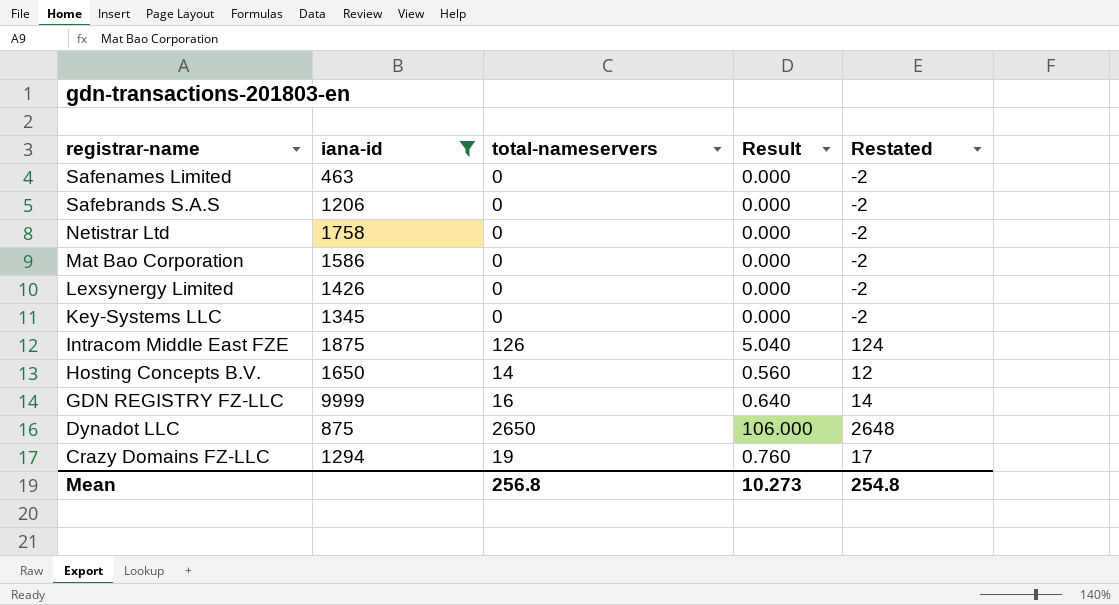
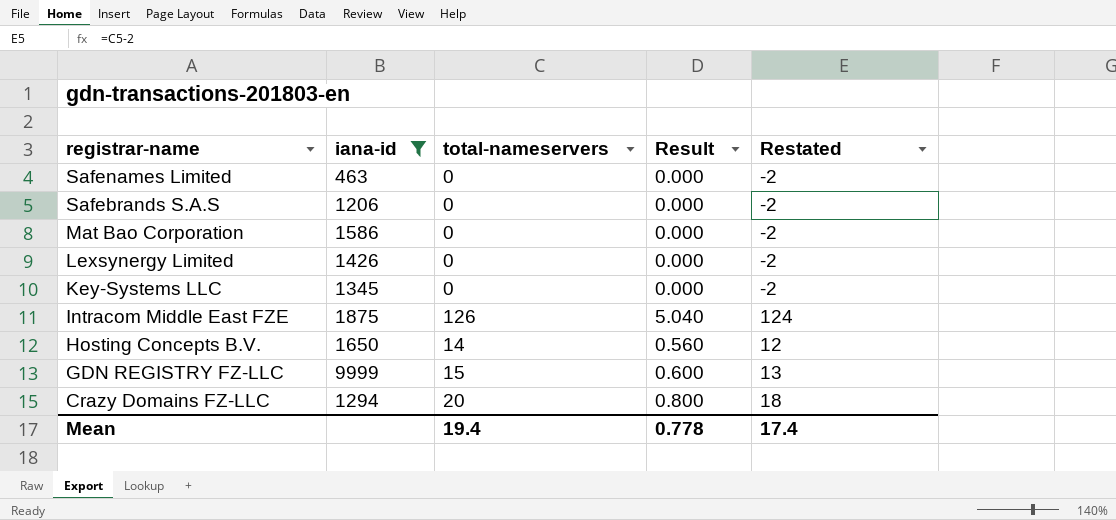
row Netistrar Ltd: 1758 | 0 | 0.000 | -2 -> none
row Dynadot LLC: 875 | 2650 | 106.000 | 2648 -> none
GDN REGISTRY FZ-LLC | total-nameservers: 16 -> 15
GDN REGISTRY FZ-LLC | Result: 0.640 -> 0.600
GDN REGISTRY FZ-LLC | Restated: 14 -> 13
Crazy Domains FZ-LLC | total-nameservers: 19 -> 20
Crazy Domains FZ-LLC | Result: 0.760 -> 0.800
Crazy Domains FZ-LLC | Restated: 17 -> 18
Mean | total-nameservers: 256.8 -> 19.4
Mean | Result: 10.273 -> 0.778
Mean | Restated: 254.8 -> 17.4

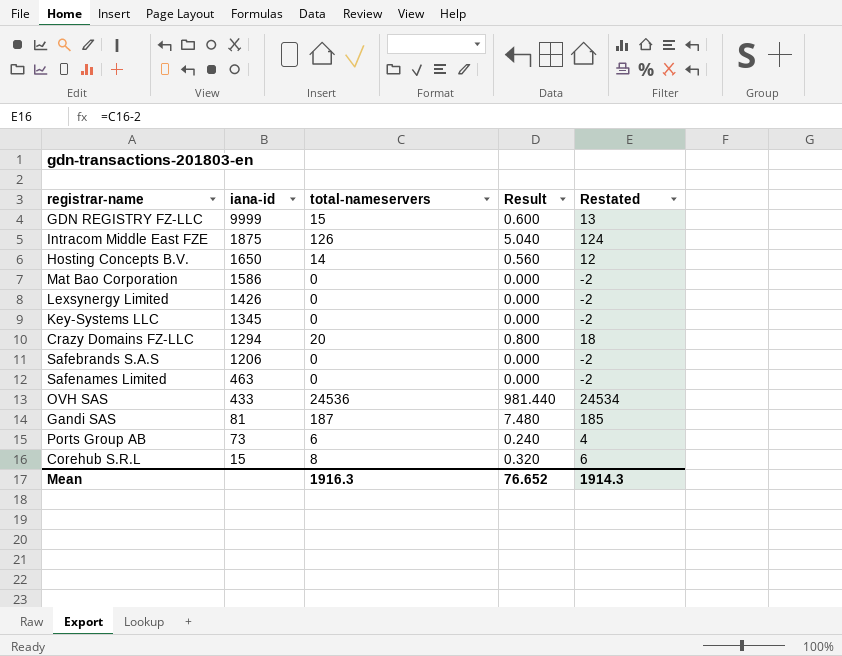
filter: iana-id >= 463 -> none
row order: registrar-name descending -> iana-id descending
Mean | total-nameservers: 19.4 -> 1916.3
Mean | Result: 0.778 -> 76.652
Mean | Restated: 17.4 -> 1914.3

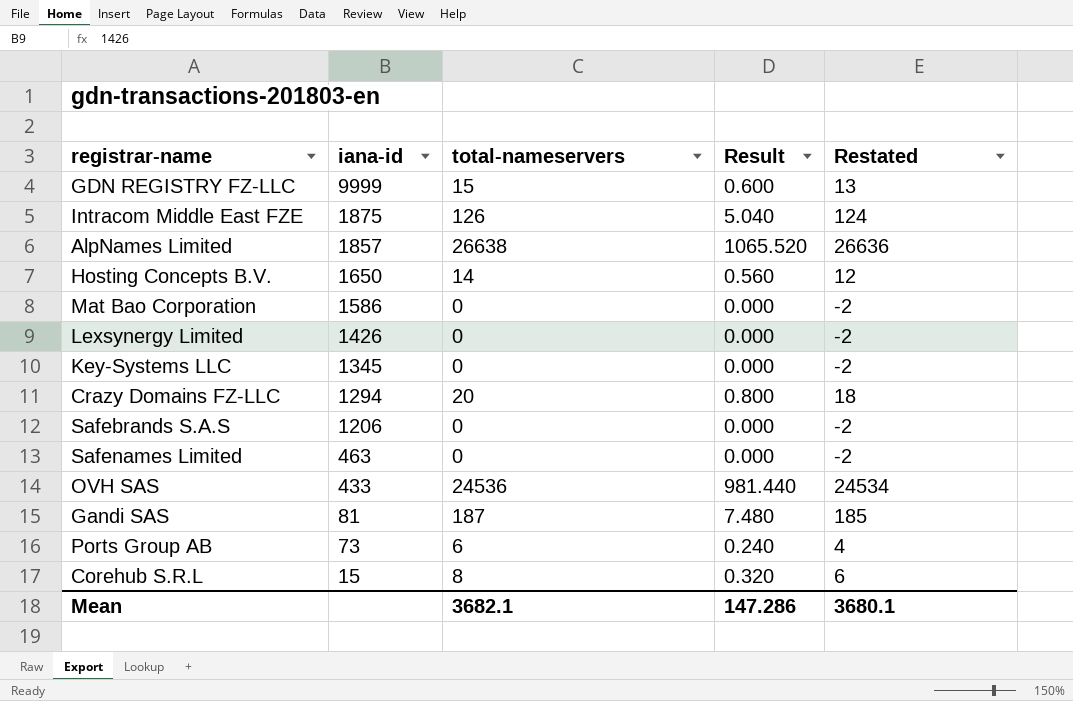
row AlpNames Limited: none -> 1857 | 26638 | 1065.520 | 26636
Mean | total-nameservers: 1916.3 -> 3682.1
Mean | Result: 76.652 -> 147.286
Mean | Restated: 1914.3 -> 3680.1

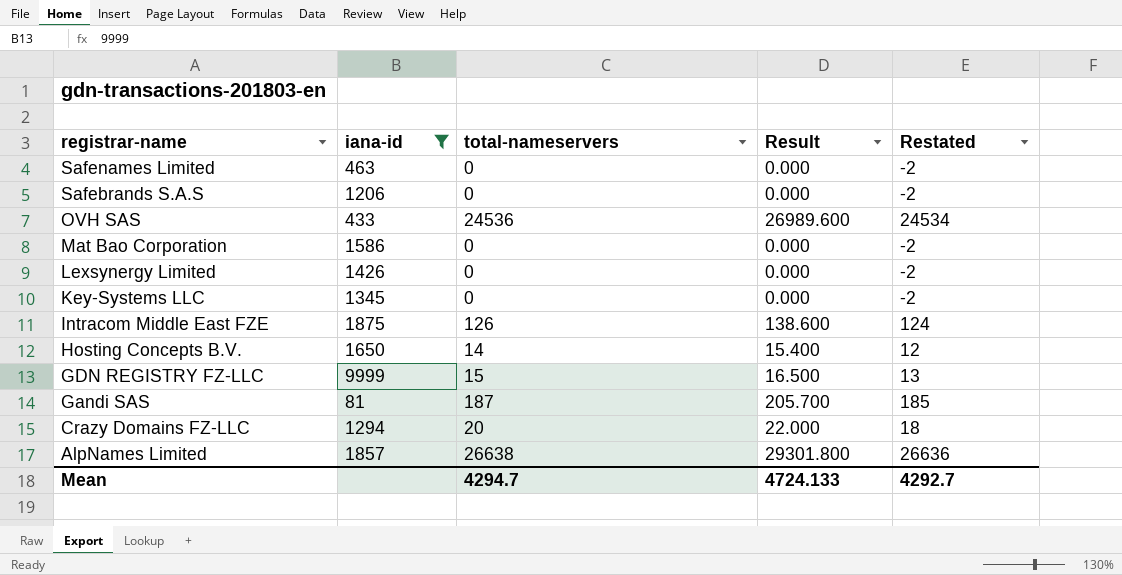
filter: none -> iana-id >= 81
row order: iana-id descending -> registrar-name descending
column Result | formula: [total-nameservers] * 0.04 -> [total-nameservers] * 1.1
Mean | total-nameservers: 3682.1 -> 4294.7
Mean | Result: 147.286 -> 4724.133
Mean | Restated: 3680.1 -> 4292.7

